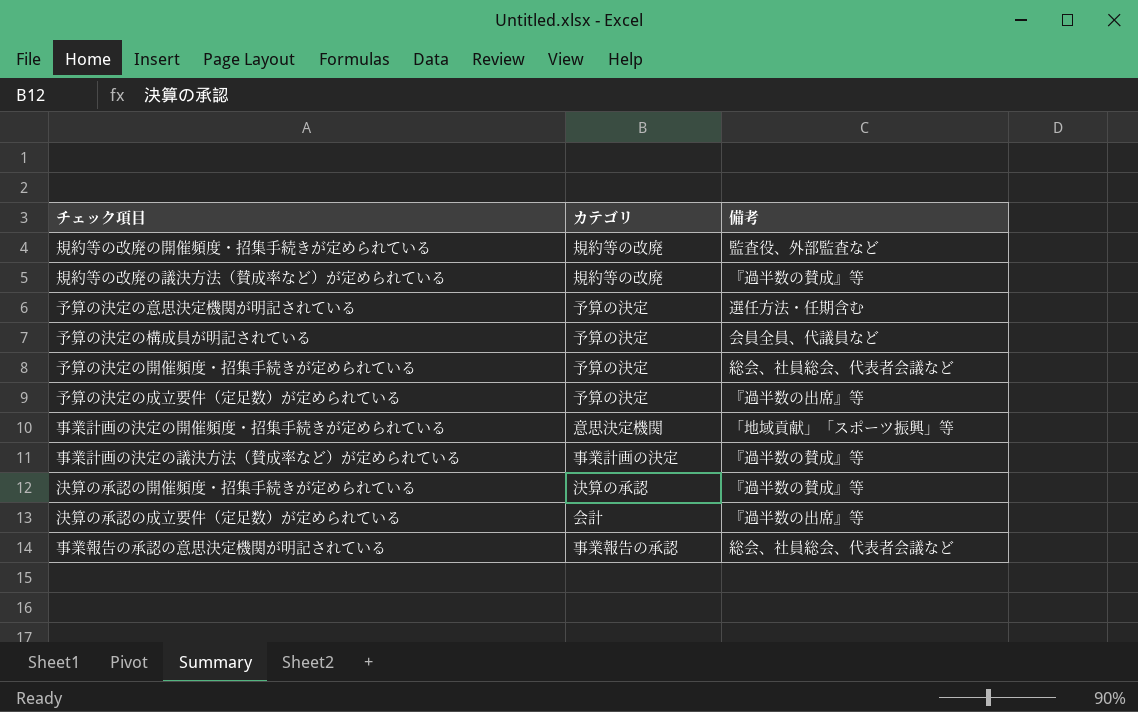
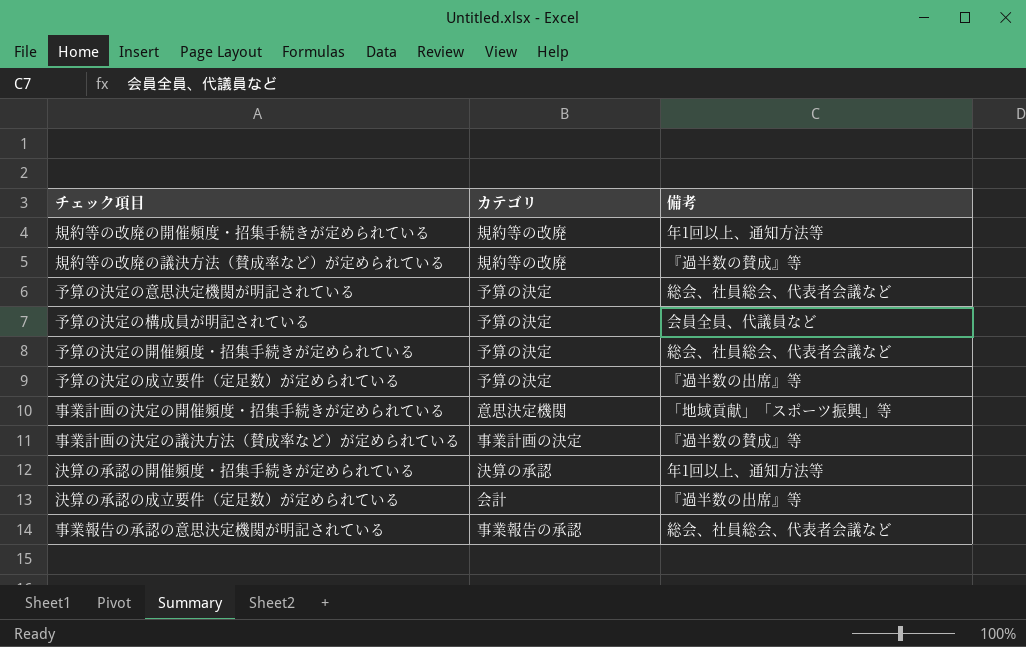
規約等の改廃の開催頻度・招集手続きが定められている | 備考: 監査役、外部監査など -> 年1回以上、通知方法等
予算の決定の意思決定機関が明記されている | 備考: 選任方法・任期含む -> 総会、社員総会、代表者会議など
決算の承認の開催頻度・招集手続きが定められている | 備考: 『過半数の賛成』等 -> 年1回以上、通知方法等

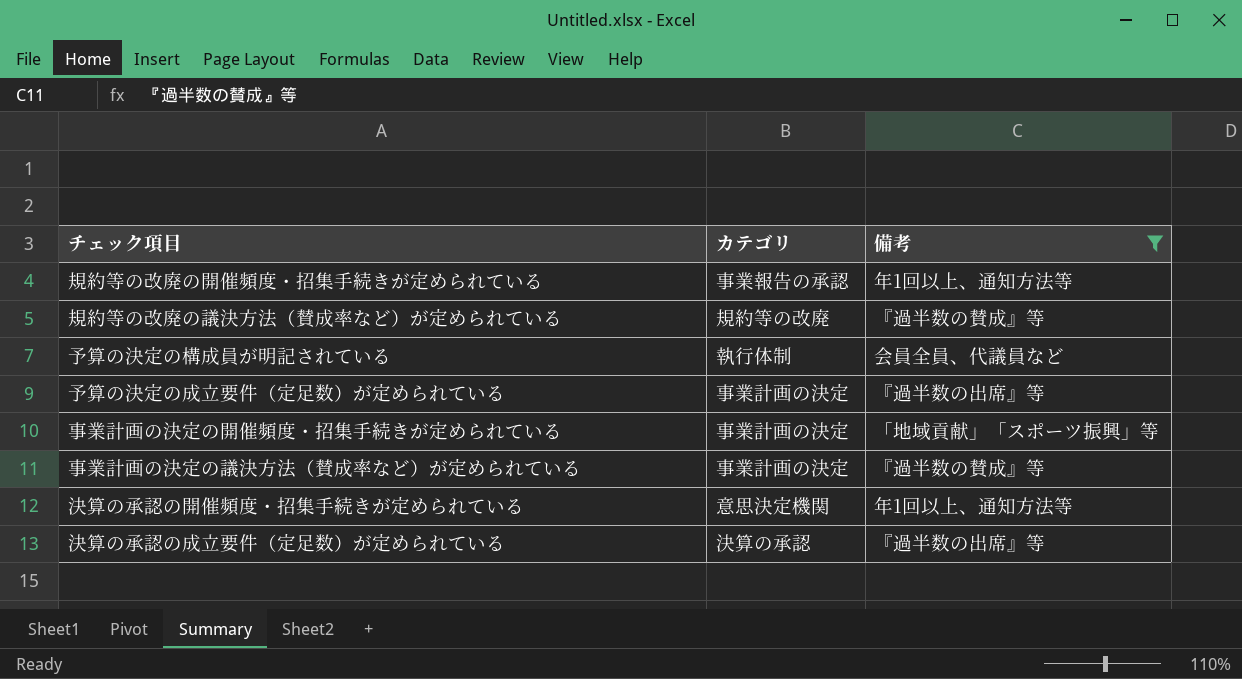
filter: none -> 備考 != 総会、社員総会、代表者会議など
規約等の改廃の開催頻度・招集手続きが定められている | カテゴリ: 規約等の改廃 -> 事業報告の承認
予算の決定の構成員が明記されている | カテゴリ: 予算の決定 -> 執行体制
予算の決定の成立要件（定足数）が定められている | カテゴリ: 予算の決定 -> 事業計画の決定
事業計画の決定の開催頻度・招集手続きが定められている | カテゴリ: 意思決定機関 -> 事業計画の決定
決算の承認の開催頻度・招集手続きが定められている | カテゴリ: 決算の承認 -> 意思決定機関
決算の承認の成立要件（定足数）が定められている | カテゴリ: 会計 -> 決算の承認

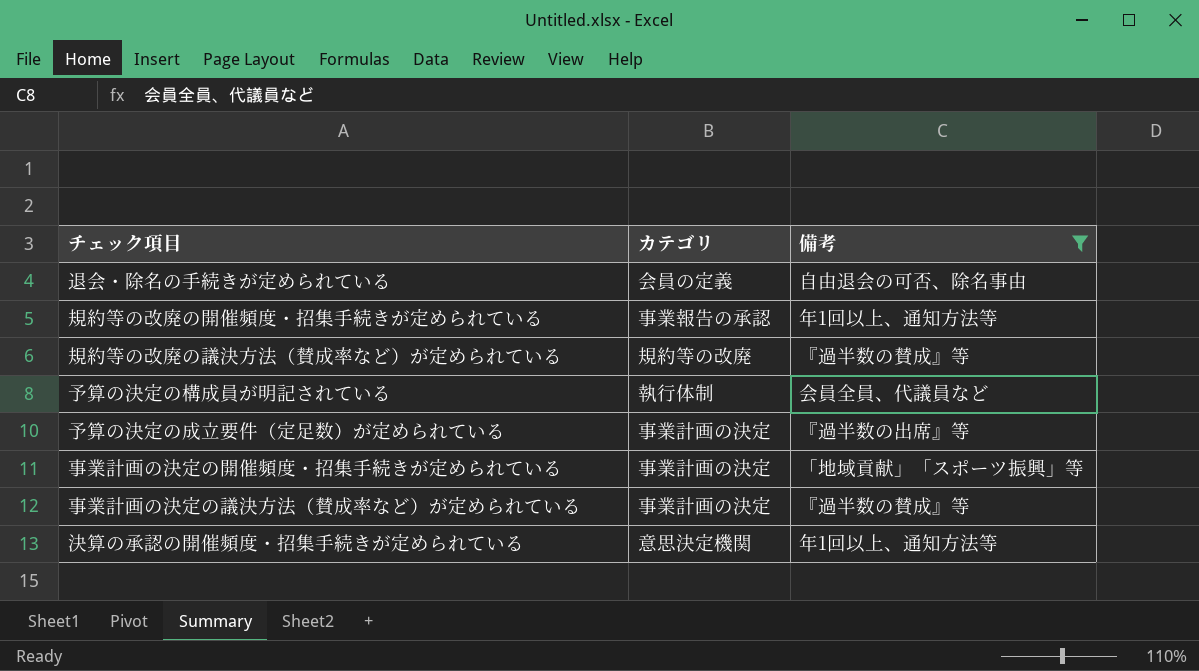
row 決算の承認の成立要件（定足数）が定められている: 決算の承認 | 『過半数の出席』等 -> none
row 退会・除名の手続きが定められている: none -> 会員の定義 | 自由退会の可否、除名事由

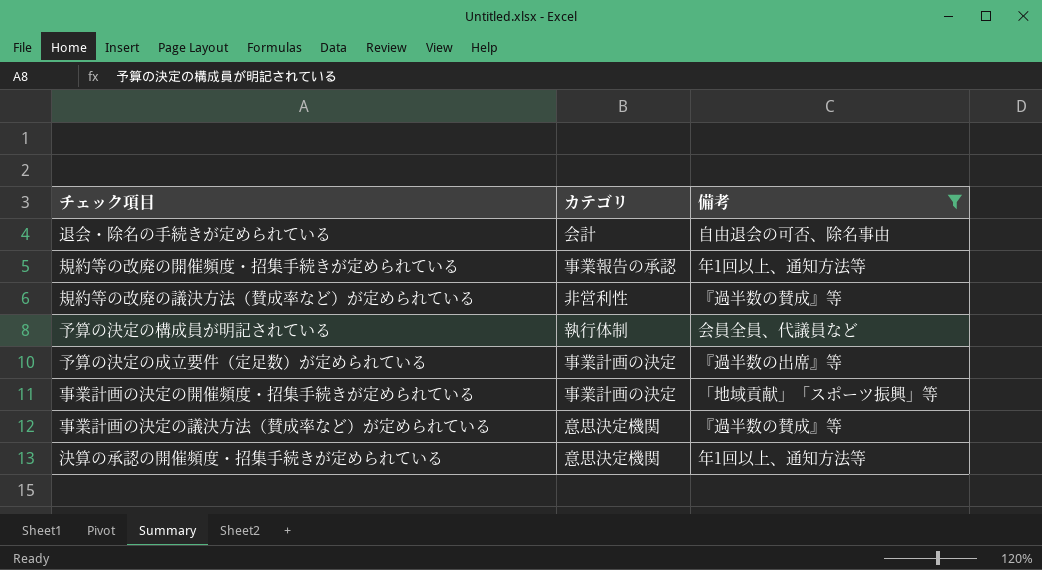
退会・除名の手続きが定められている | カテゴリ: 会員の定義 -> 会計
規約等の改廃の議決方法（賛成率など）が定められている | カテゴリ: 規約等の改廃 -> 非営利性
事業計画の決定の議決方法（賛成率など）が定められている | カテゴリ: 事業計画の決定 -> 意思決定機関

